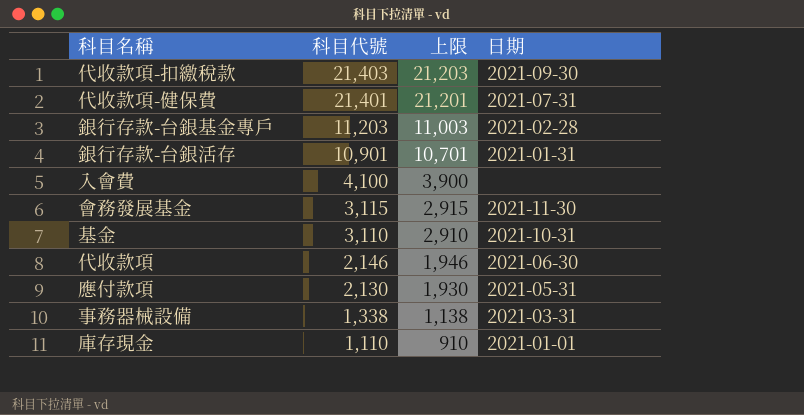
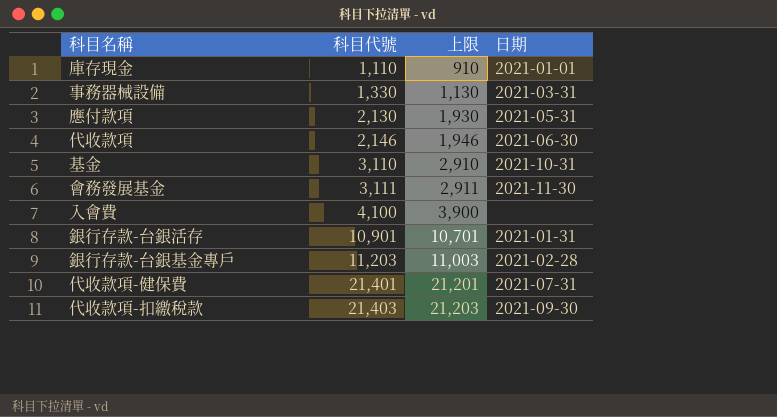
row order: 科目代號 descending -> 科目代號 ascending
事務器械設備 | 科目代號: 1,338 -> 1,330
事務器械設備 | 上限: 1,138 -> 1,130
會務發展基金 | 科目代號: 3,115 -> 3,111
會務發展基金 | 上限: 2,915 -> 2,911

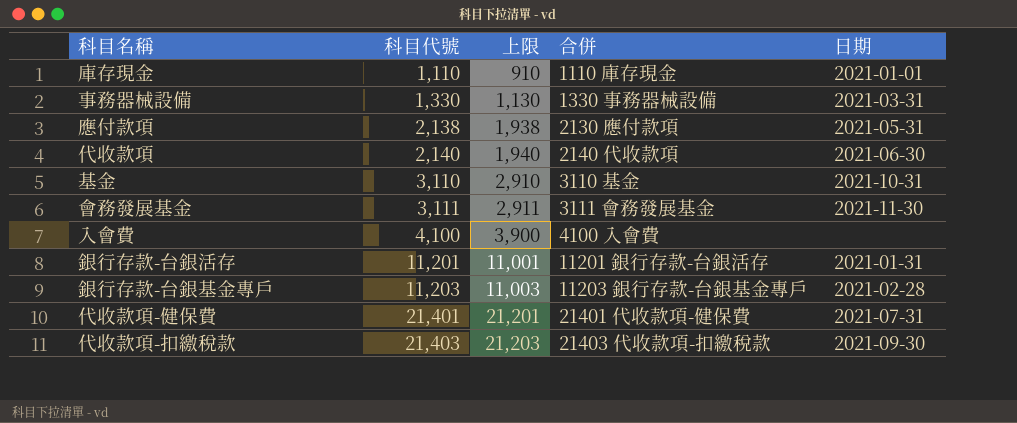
column 合併 | position: none -> 4
應付款項 | 科目代號: 2,130 -> 2,138
應付款項 | 上限: 1,930 -> 1,938
代收款項 | 科目代號: 2,146 -> 2,140
代收款項 | 上限: 1,946 -> 1,940
銀行存款-台銀活存 | 科目代號: 10,901 -> 11,201
銀行存款-台銀活存 | 上限: 10,701 -> 11,001

